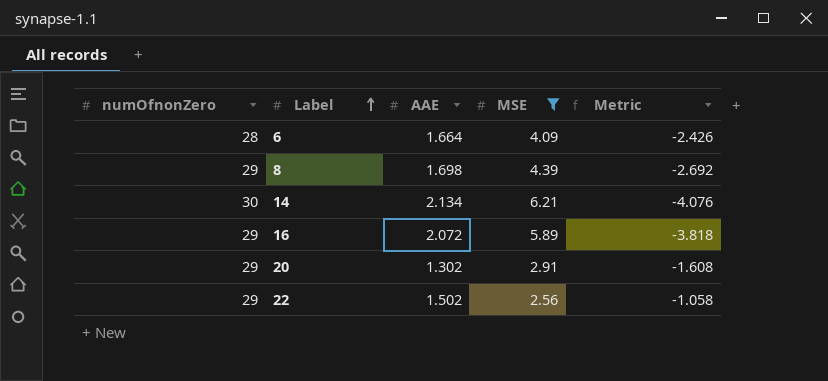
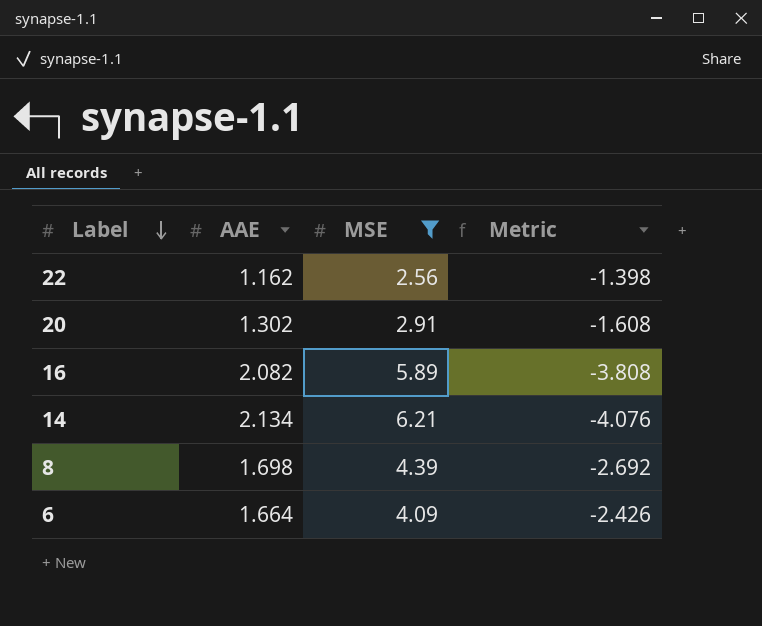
row order: Label ascending -> Label descending
column numOfnonZero | position: 1 -> none
22 | AAE: 1.502 -> 1.162
22 | Metric: -1.058 -> -1.398
16 | AAE: 2.072 -> 2.082
16 | Metric: -3.818 -> -3.808

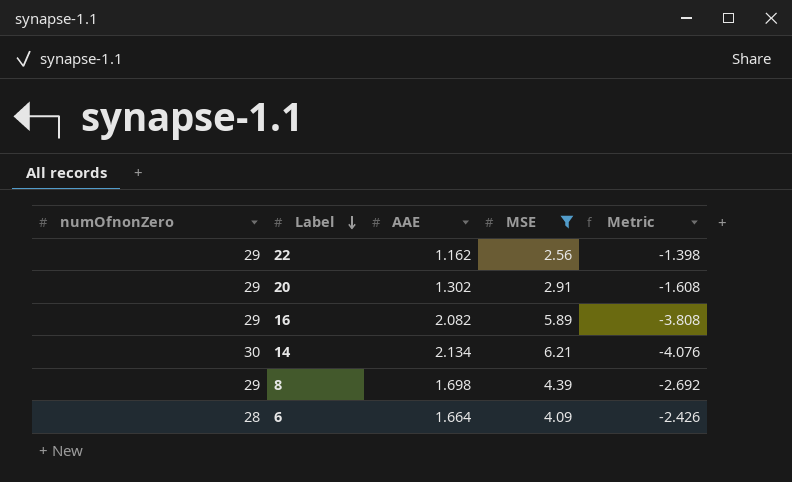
column numOfnonZero | position: none -> 1

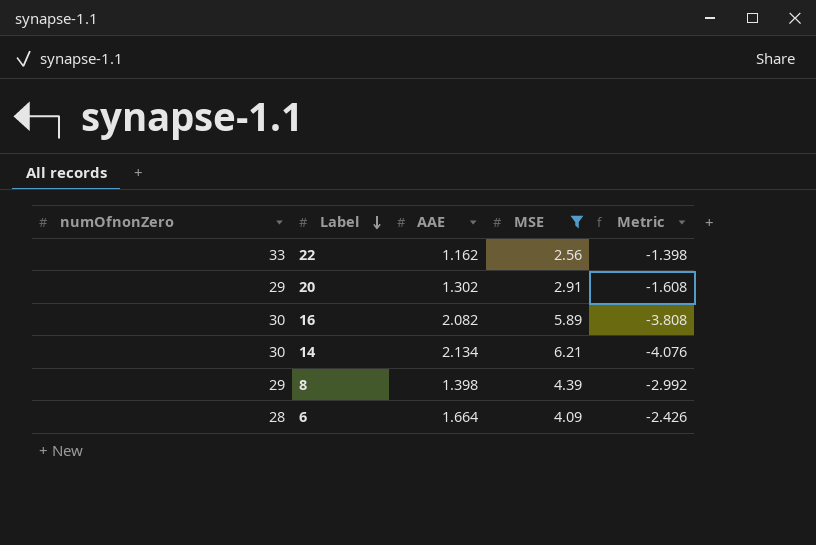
22 | numOfnonZero: 29 -> 33
16 | numOfnonZero: 29 -> 30
8 | AAE: 1.698 -> 1.398
8 | Metric: -2.692 -> -2.992

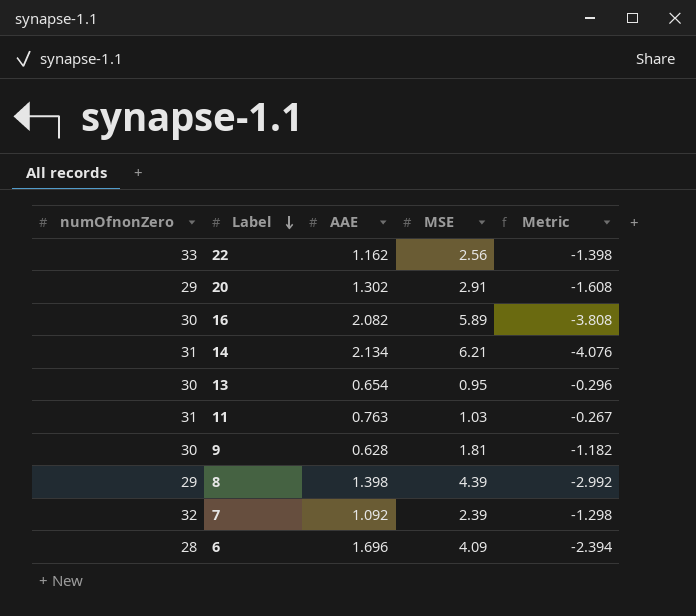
filter: MSE >= 2.56 -> none
14 | numOfnonZero: 30 -> 31
6 | AAE: 1.664 -> 1.696
6 | Metric: -2.426 -> -2.394

